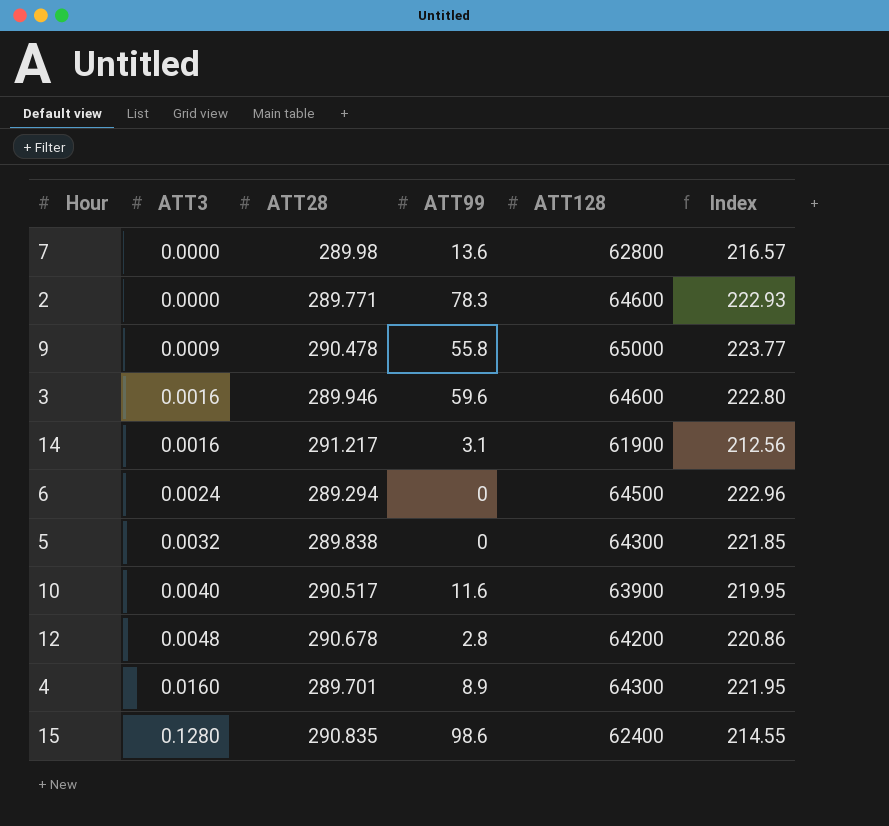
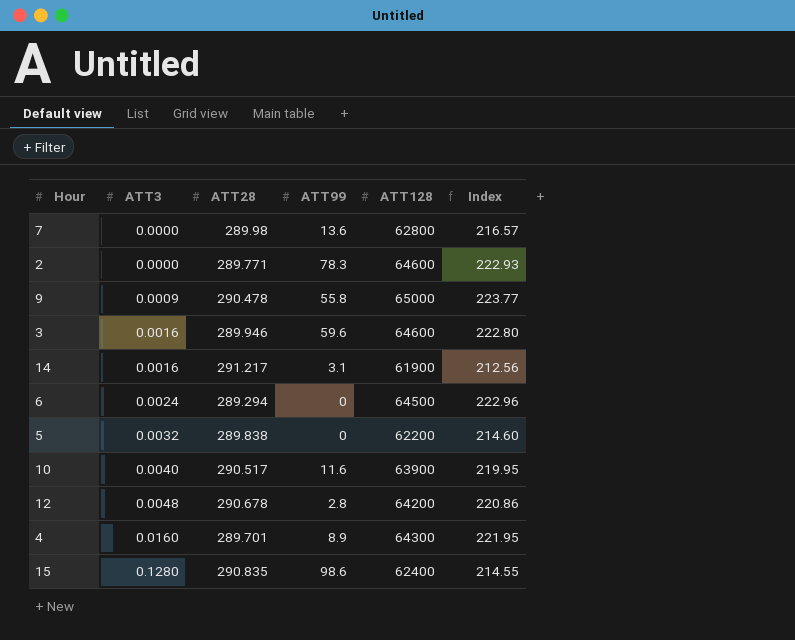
5 | ATT128: 64300 -> 62200
5 | Index: 221.85 -> 214.60

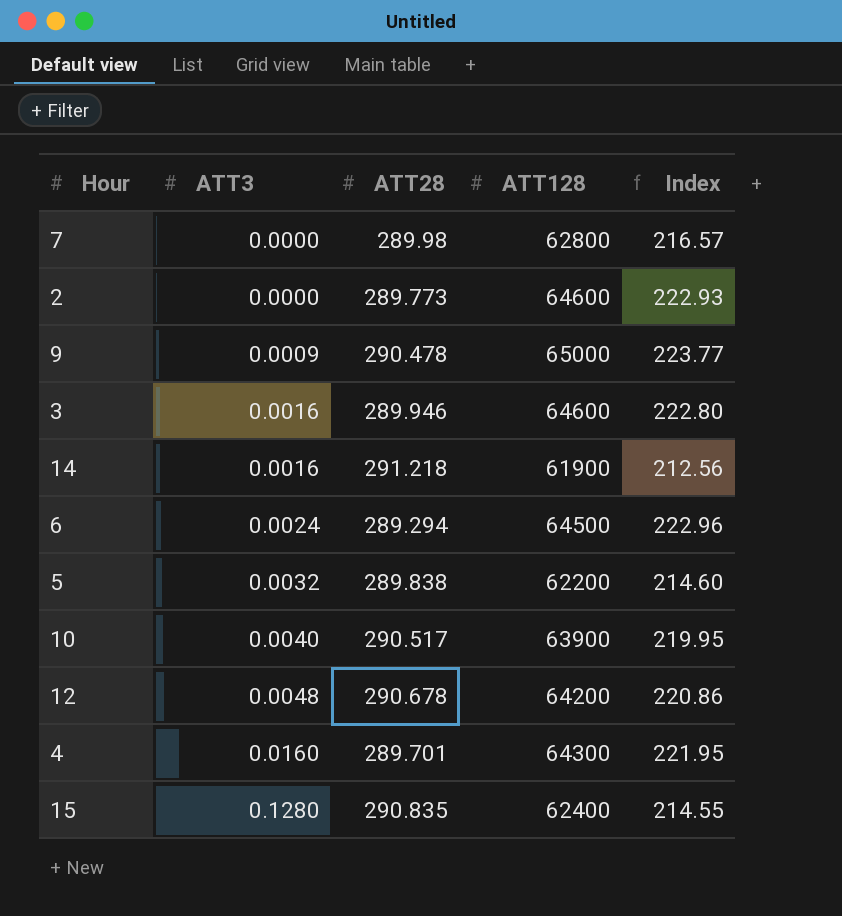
column ATT99 | position: 4 -> none
2 | ATT28: 289.771 -> 289.773
14 | ATT28: 291.217 -> 291.218

